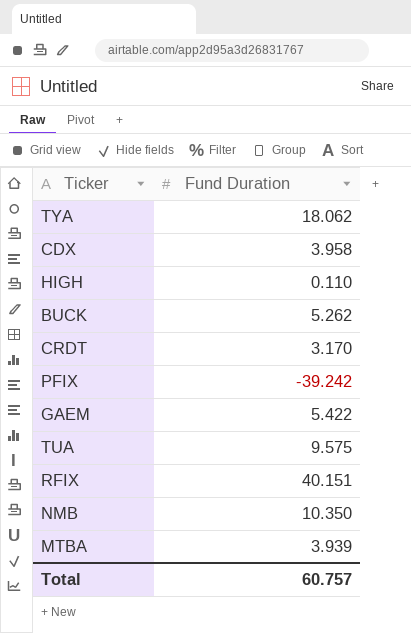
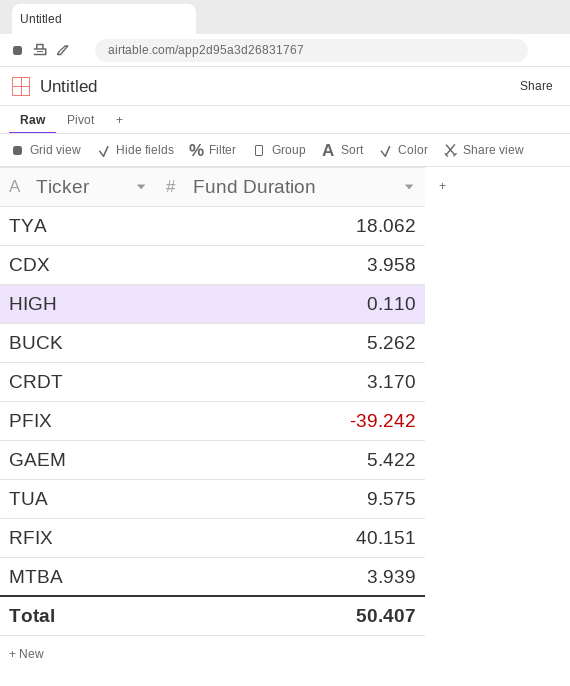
row NMB: 10.350 -> none
Total | Fund Duration: 60.757 -> 50.407

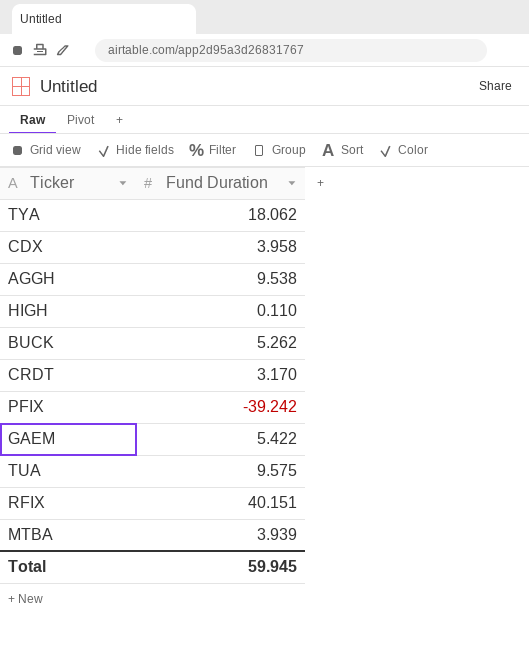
row AGGH: none -> 9.538
Total | Fund Duration: 50.407 -> 59.945

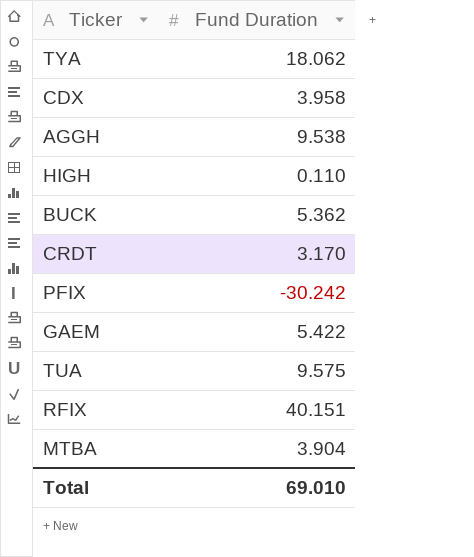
BUCK | Fund Duration: 5.262 -> 5.362
PFIX | Fund Duration: -39.242 -> -30.242
MTBA | Fund Duration: 3.939 -> 3.904
Total | Fund Duration: 59.945 -> 69.010

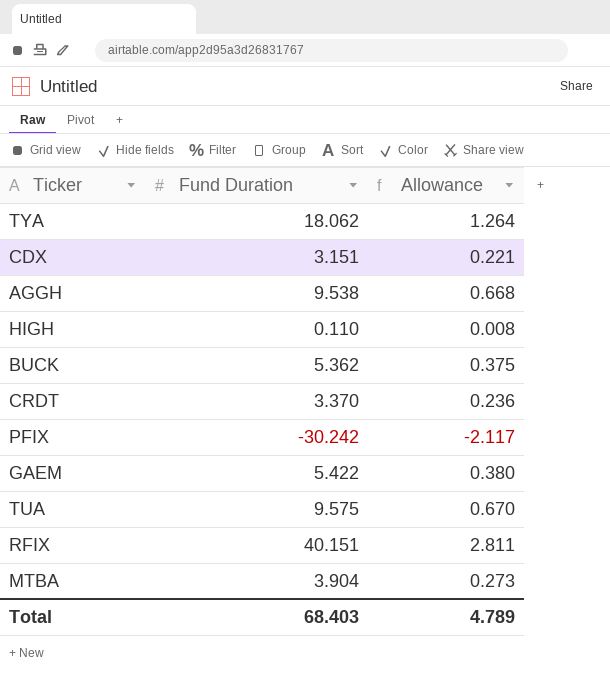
column Allowance | formula: none -> [Fund Duration] * 0.07
CDX | Fund Duration: 3.958 -> 3.151
CRDT | Fund Duration: 3.170 -> 3.370
Total | Fund Duration: 69.010 -> 68.403

